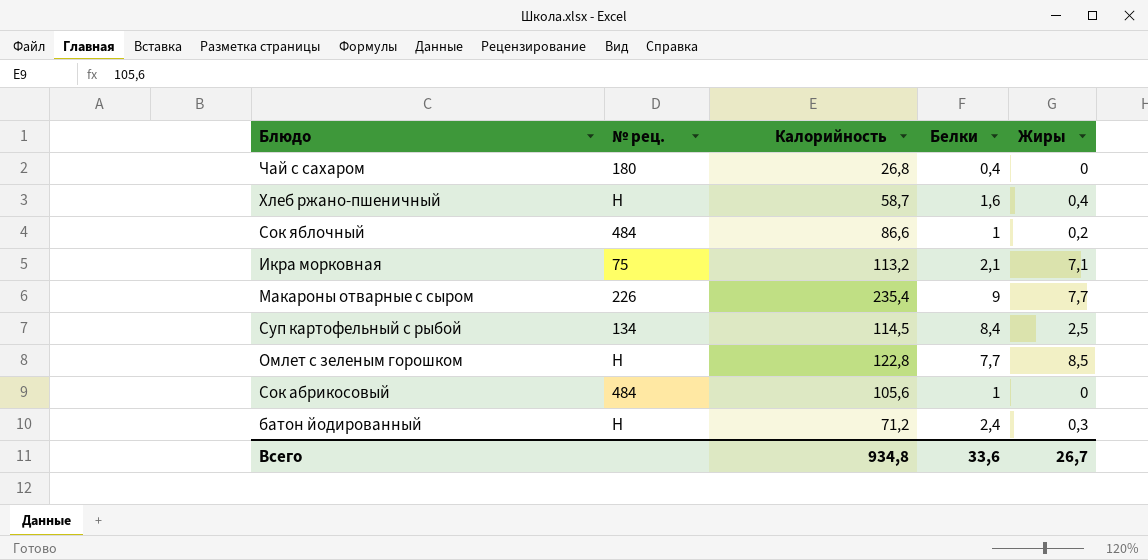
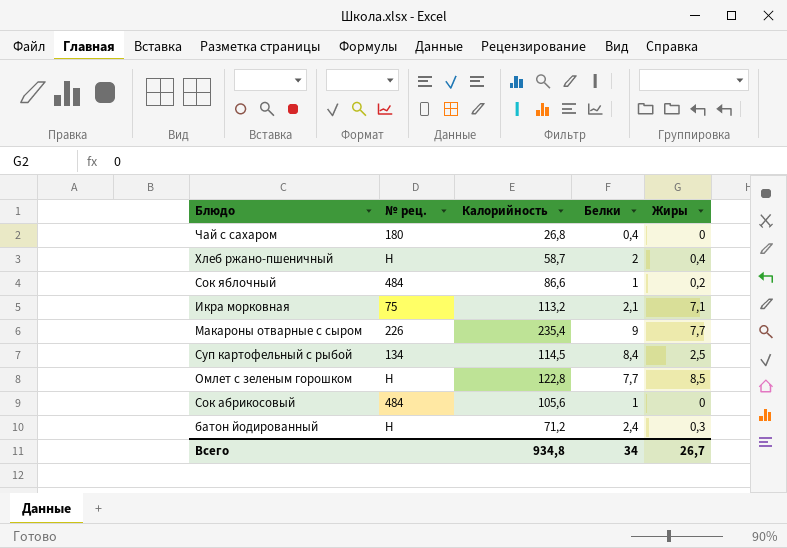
Хлеб ржано-пшеничный | Белки: 1,6 -> 2
Всего | Белки: 33,6 -> 34

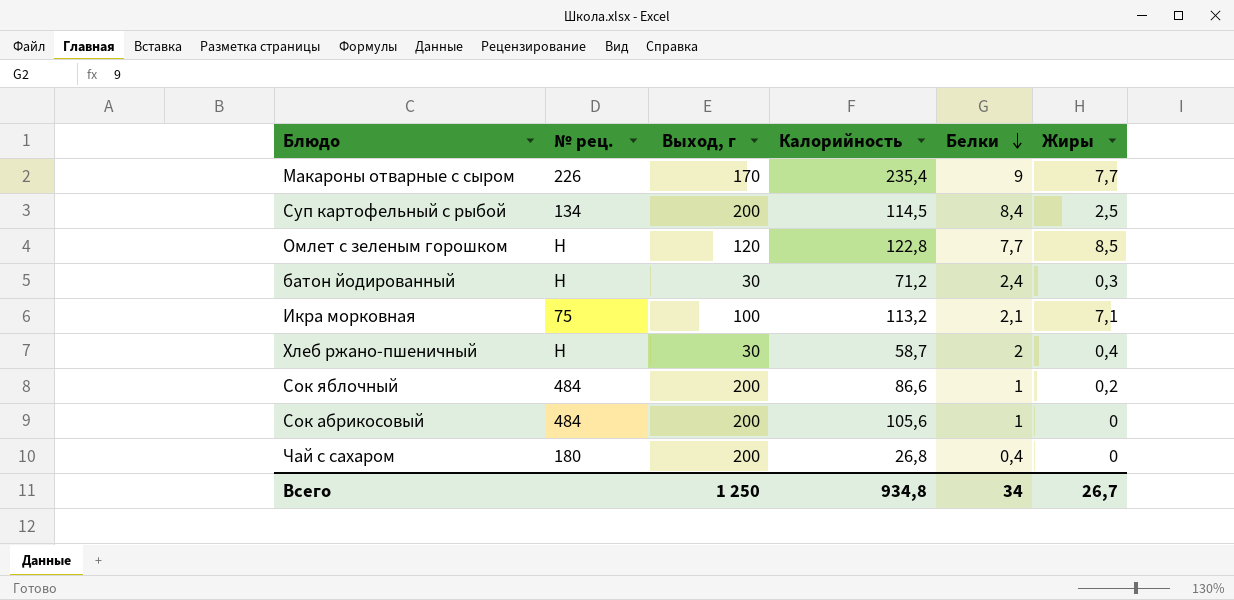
row order: none -> Белки descending
column Выход, г | position: none -> 3

